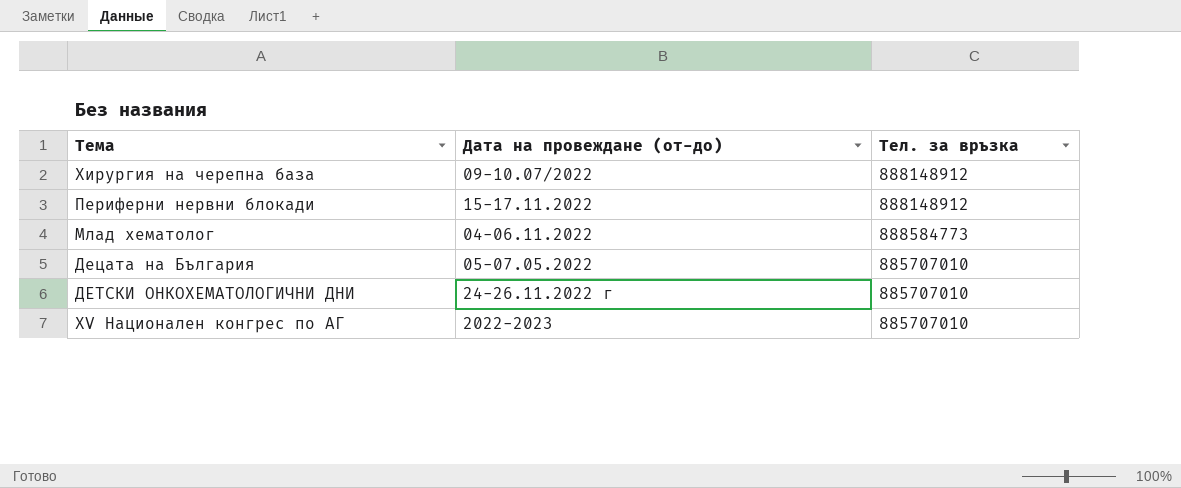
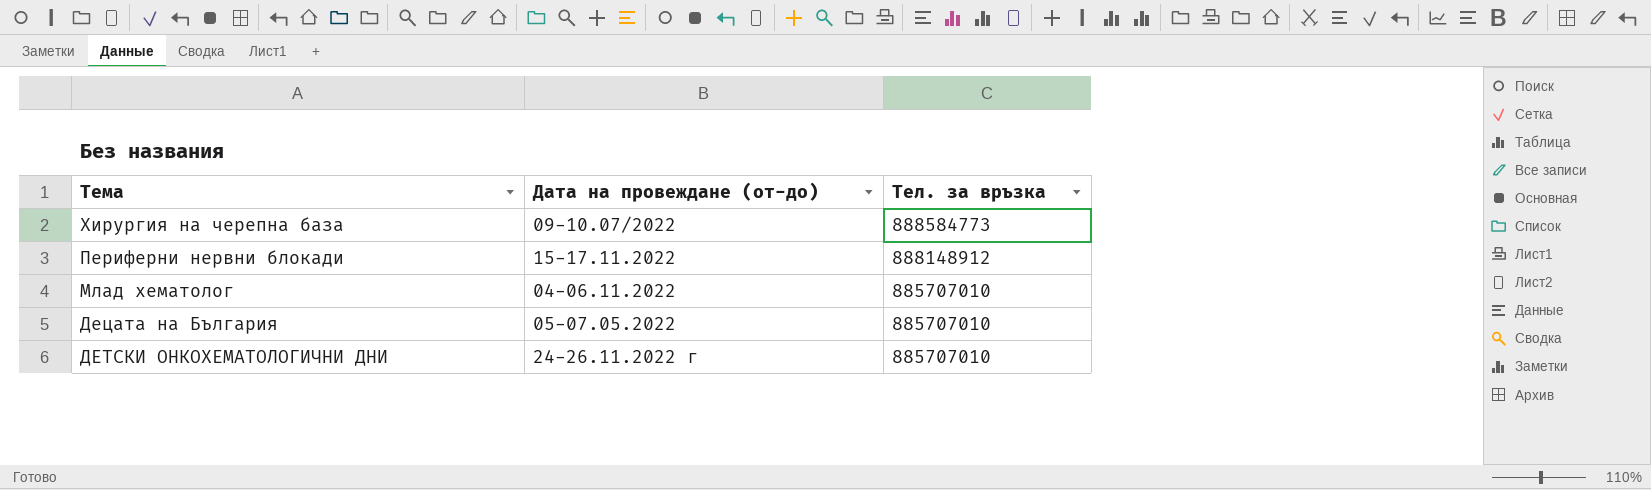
row XV Национален конгрес по АГ: 2022-2023 | 885707010 -> none
Хирургия на черепна база | Тел. за връзка: 888148912 -> 888584773
Млад хематолог | Тел. за връзка: 888584773 -> 885707010

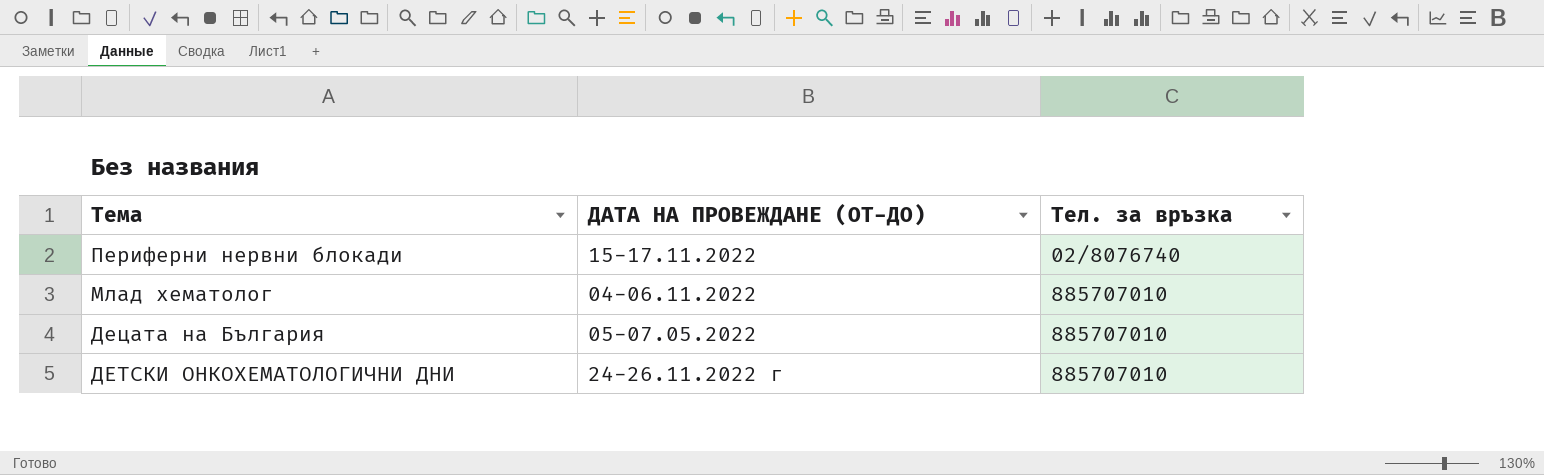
column name: Дата на провеждане (от-до) -> ДАТА НА ПРОВЕЖДАНЕ (ОТ-ДО)
row Хирургия на черепна база: 09-10.07/2022 | 888584773 -> none
Периферни нервни блокади | Тел. за връзка: 888148912 -> 02/8076740

